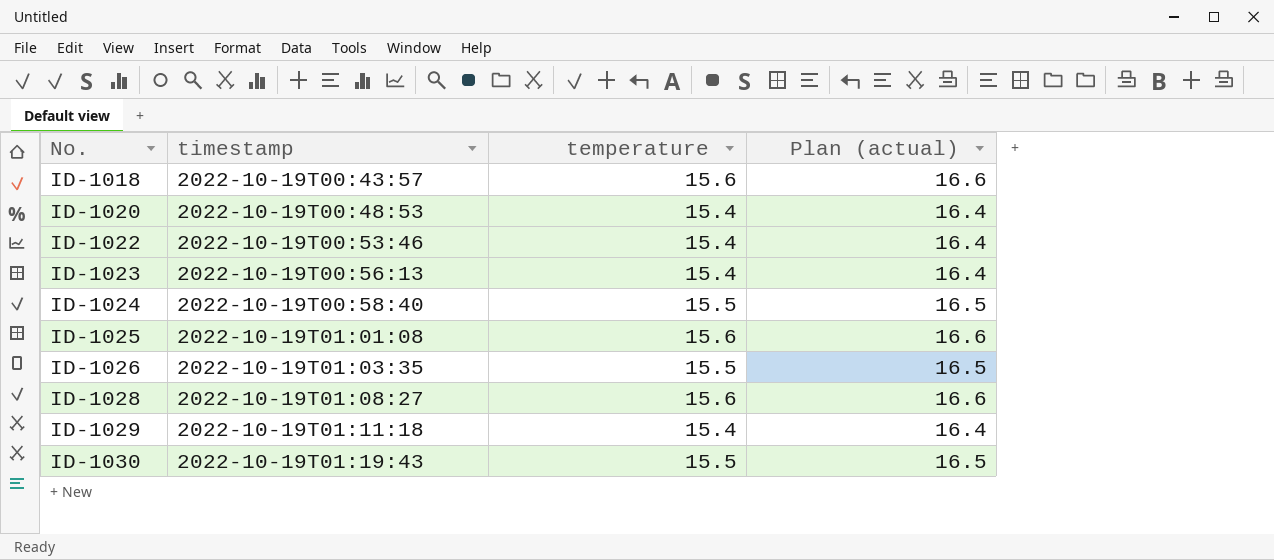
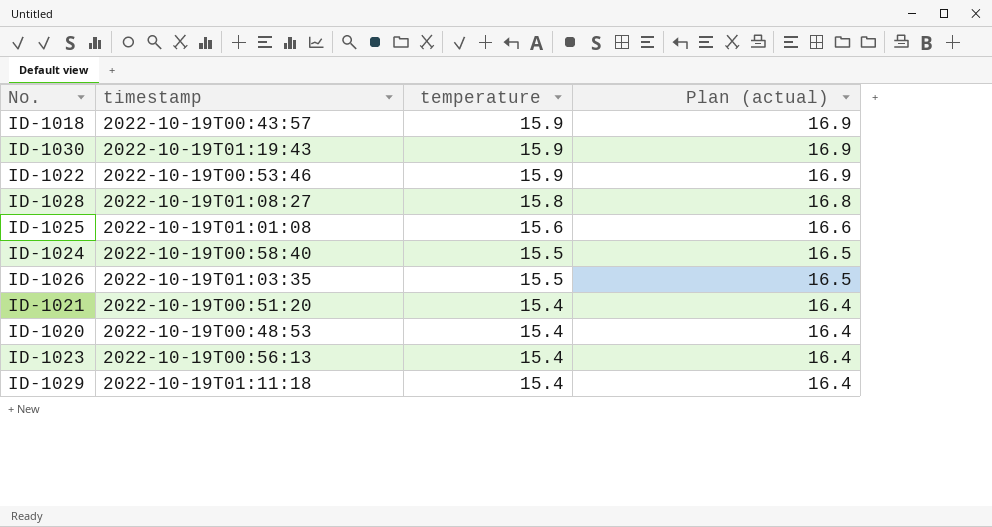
row order: No. ascending -> temperature descending
ID-1018 | temperature: 15.6 -> 15.9
ID-1018 | Plan (actual): 16.6 -> 16.9
ID-1030 | temperature: 15.5 -> 15.9
ID-1030 | Plan (actual): 16.5 -> 16.9
ID-1022 | temperature: 15.4 -> 15.9
ID-1022 | Plan (actual): 16.4 -> 16.9
ID-1028 | temperature: 15.6 -> 15.8
ID-1028 | Plan (actual): 16.6 -> 16.8
row ID-1021: none -> 2022-10-19T00:51:20 | 15.4 | 16.4

